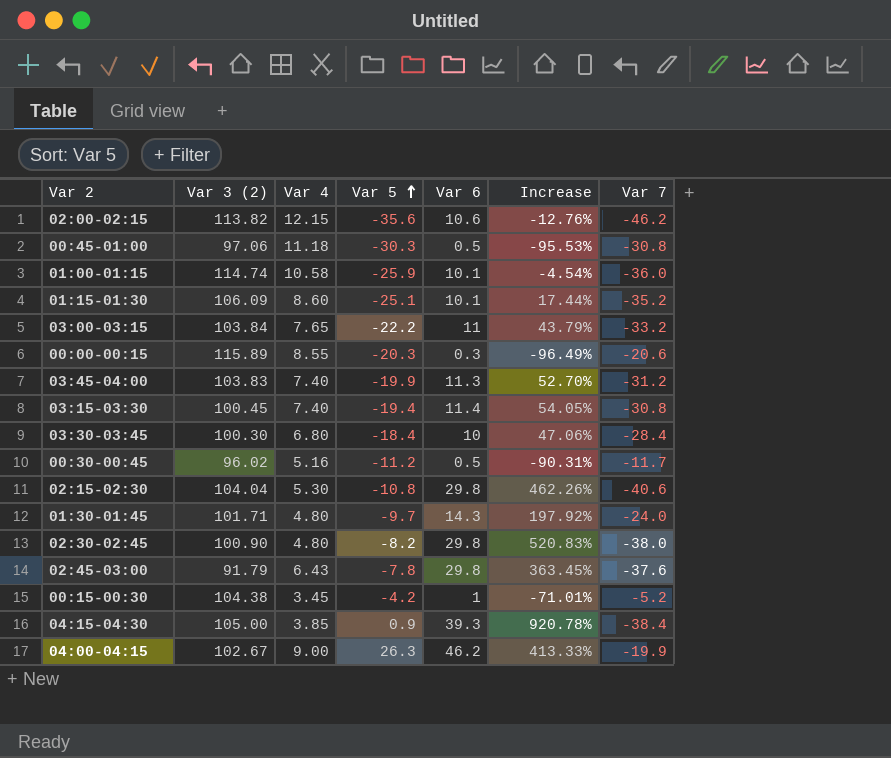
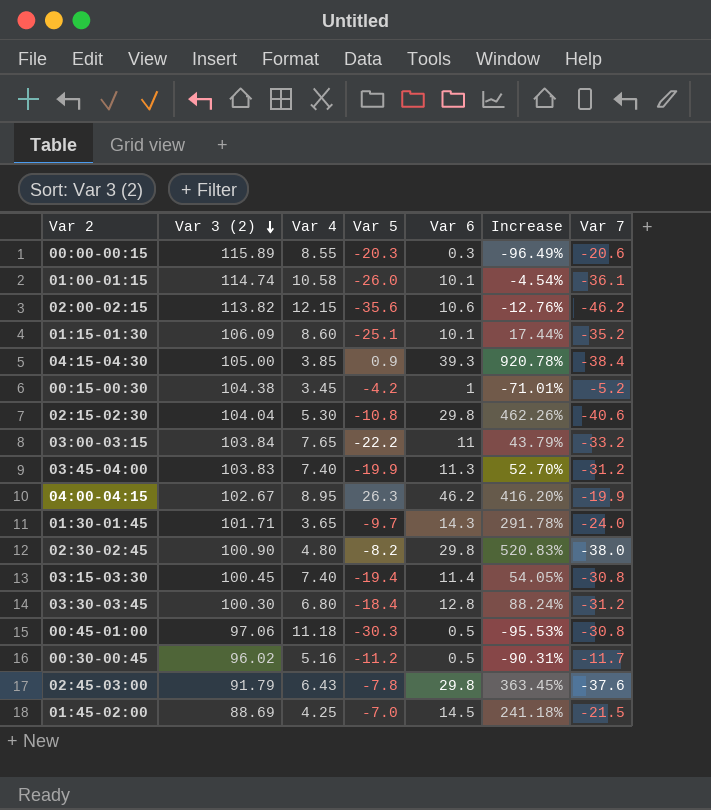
row order: Var 5 ascending -> Var 3 (2) descending
01:00-01:15 | Var 5: -25.9 -> -26.0
01:00-01:15 | Var 7: -36.0 -> -36.1
04:00-04:15 | Var 4: 9.00 -> 8.95
04:00-04:15 | Increase: 413.33% -> 416.20%
01:30-01:45 | Var 4: 4.80 -> 3.65
01:30-01:45 | Increase: 197.92% -> 291.78%
03:30-03:45 | Var 6: 10 -> 12.8
03:30-03:45 | Increase: 47.06% -> 88.24%
03:30-03:45 | Var 7: -28.4 -> -31.2
row 01:45-02:00: none -> 88.69 | 4.25 | -7.0 | 14.5 | 241.18% | -21.5

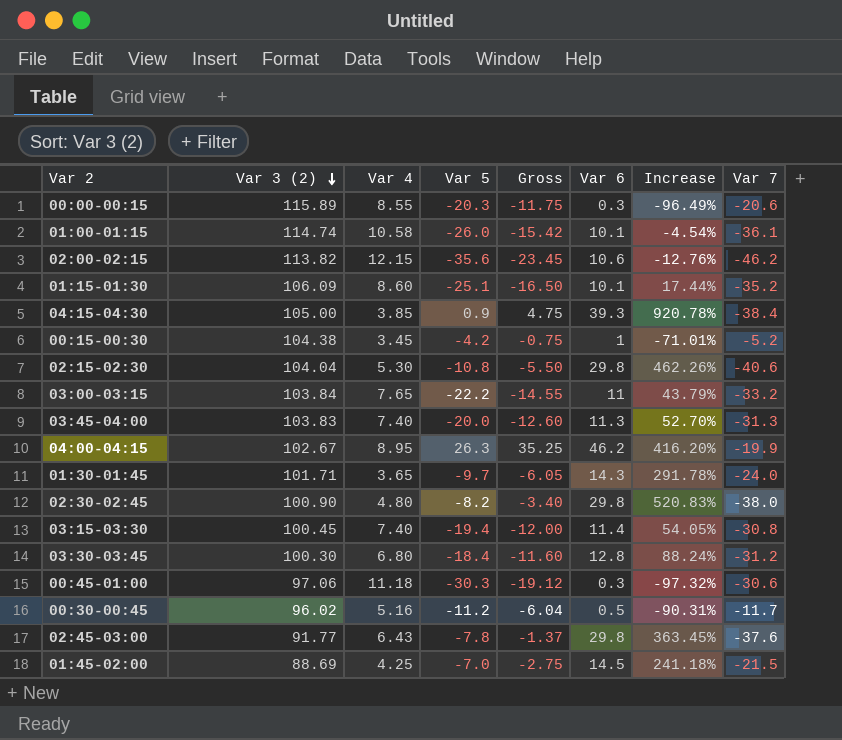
column Gross | formula: none -> [Var 4] + [Var 5]
03:45-04:00 | Var 5: -19.9 -> -20.0
03:45-04:00 | Var 7: -31.2 -> -31.3
00:45-01:00 | Var 6: 0.5 -> 0.3
00:45-01:00 | Increase: -95.53% -> -97.32%
00:45-01:00 | Var 7: -30.8 -> -30.6
02:45-03:00 | Var 3 (2): 91.79 -> 91.77

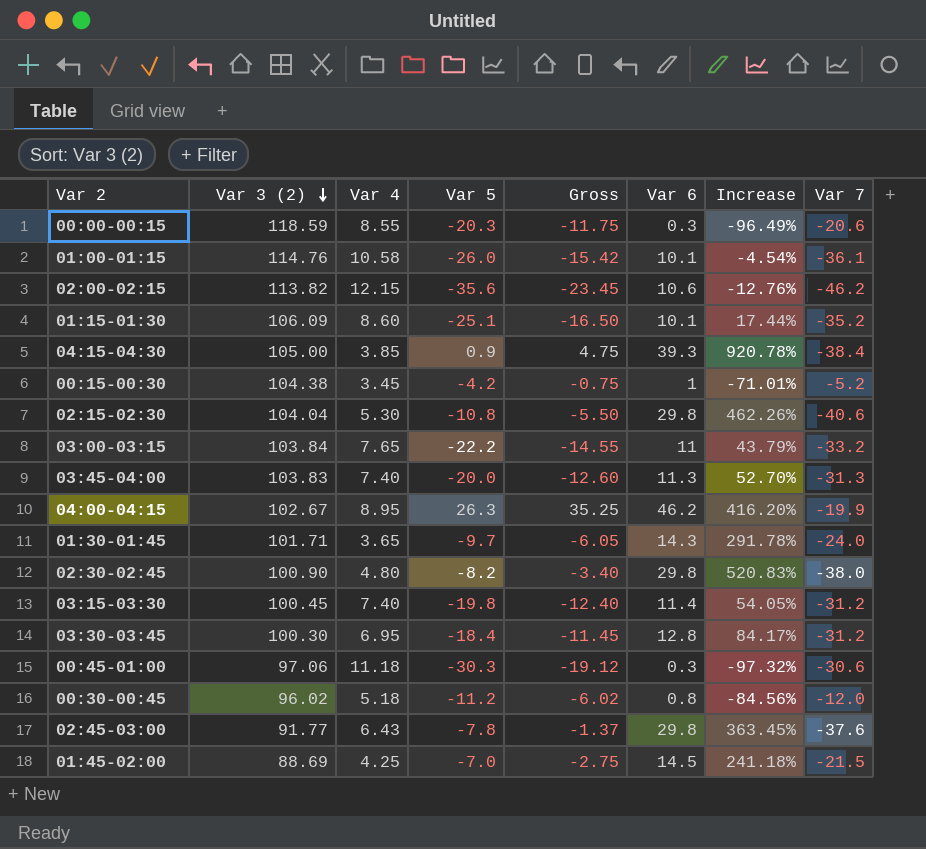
00:00-00:15 | Var 3 (2): 115.89 -> 118.59
01:00-01:15 | Var 3 (2): 114.74 -> 114.76
03:15-03:30 | Var 5: -19.4 -> -19.8
03:15-03:30 | Gross: -12.00 -> -12.40
03:15-03:30 | Var 7: -30.8 -> -31.2
03:30-03:45 | Var 4: 6.80 -> 6.95
03:30-03:45 | Gross: -11.60 -> -11.45
03:30-03:45 | Increase: 88.24% -> 84.17%
00:30-00:45 | Var 4: 5.16 -> 5.18
00:30-00:45 | Gross: -6.04 -> -6.02
00:30-00:45 | Var 6: 0.5 -> 0.8
00:30-00:45 | Increase: -90.31% -> -84.56%
00:30-00:45 | Var 7: -11.7 -> -12.0

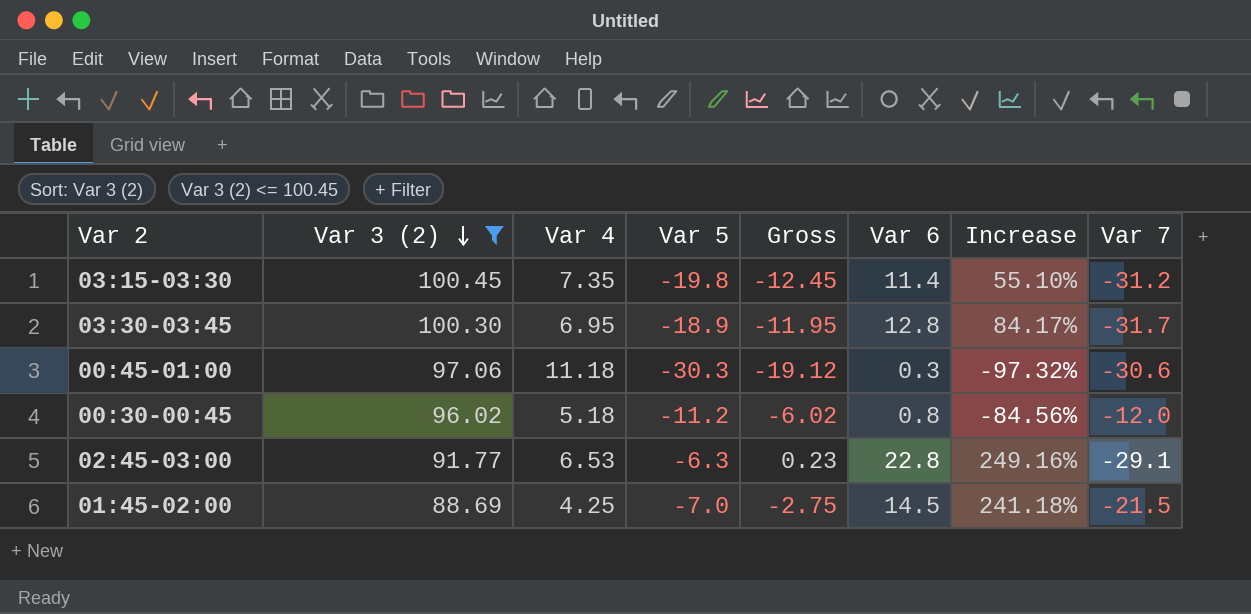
filter: none -> Var 3 (2) <= 100.45
03:15-03:30 | Var 4: 7.40 -> 7.35
03:15-03:30 | Gross: -12.40 -> -12.45
03:15-03:30 | Increase: 54.05% -> 55.10%
03:30-03:45 | Var 5: -18.4 -> -18.9
03:30-03:45 | Gross: -11.45 -> -11.95
03:30-03:45 | Var 7: -31.2 -> -31.7
02:45-03:00 | Var 4: 6.43 -> 6.53
02:45-03:00 | Var 5: -7.8 -> -6.3
02:45-03:00 | Gross: -1.37 -> 0.23
02:45-03:00 | Var 6: 29.8 -> 22.8
02:45-03:00 | Increase: 363.45% -> 249.16%
02:45-03:00 | Var 7: -37.6 -> -29.1

